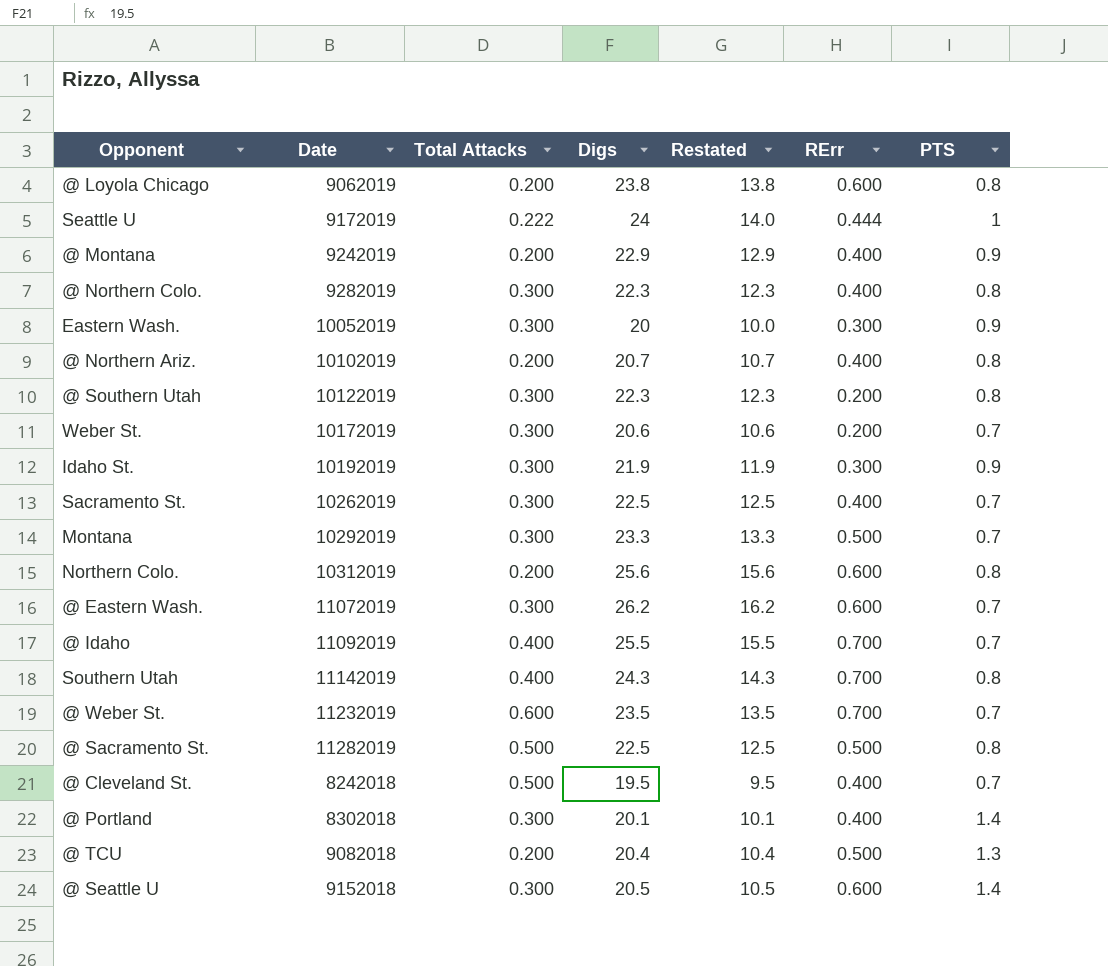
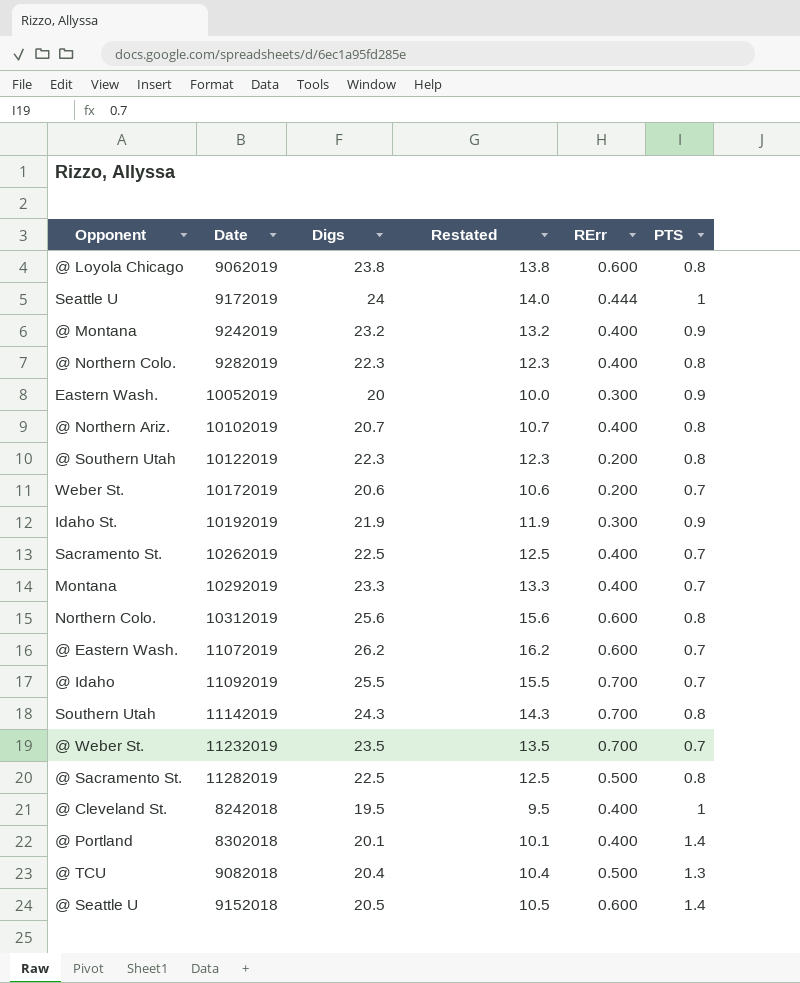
column Total Attacks | position: 3 -> none
@ Montana | Digs: 22.9 -> 23.2
@ Montana | Restated: 12.9 -> 13.2
Montana | RErr: 0.500 -> 0.400
@ Cleveland St. | PTS: 0.7 -> 1

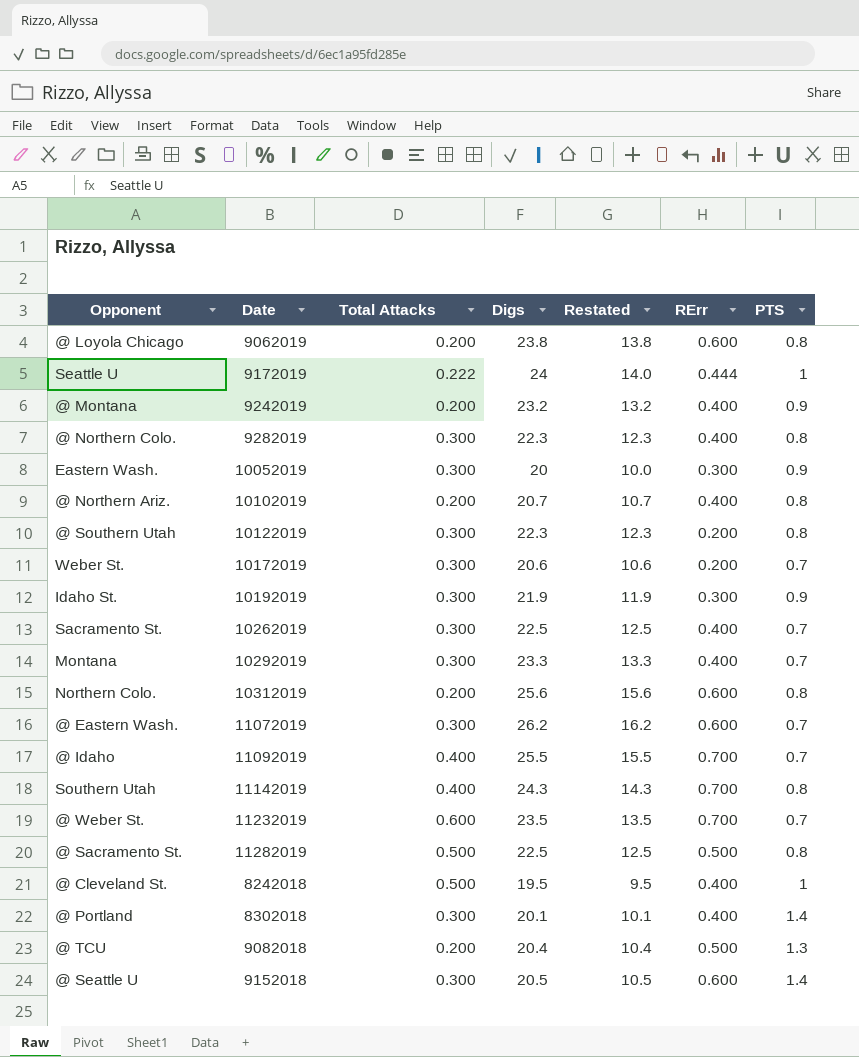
column Total Attacks | position: none -> 3

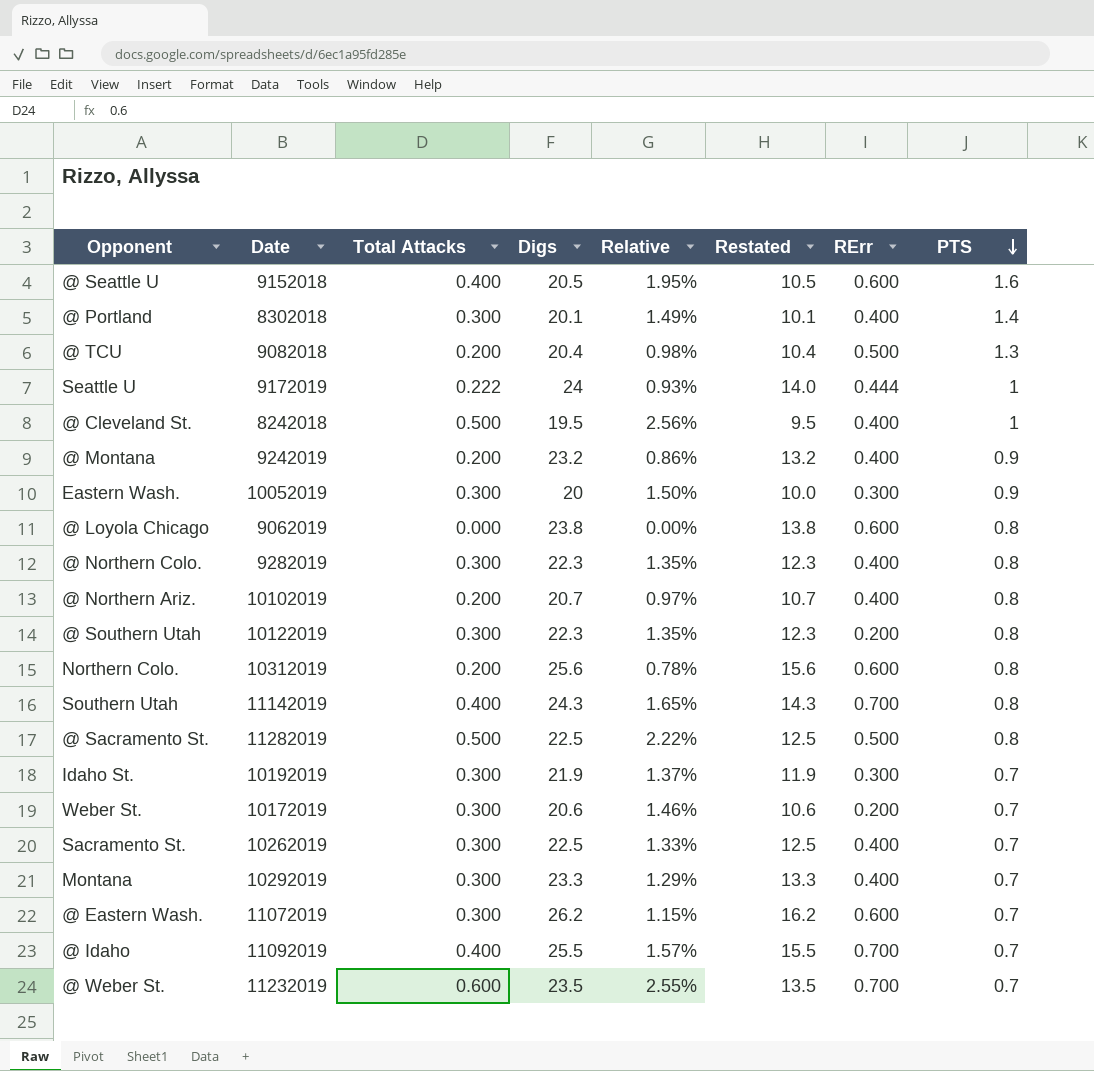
row order: none -> PTS descending
column Relative | formula: none -> [Total Attacks] / [Digs]
@ Seattle U | Total Attacks: 0.300 -> 0.400
@ Seattle U | PTS: 1.4 -> 1.6
@ Loyola Chicago | Total Attacks: 0.200 -> 0.000
Idaho St. | PTS: 0.9 -> 0.7

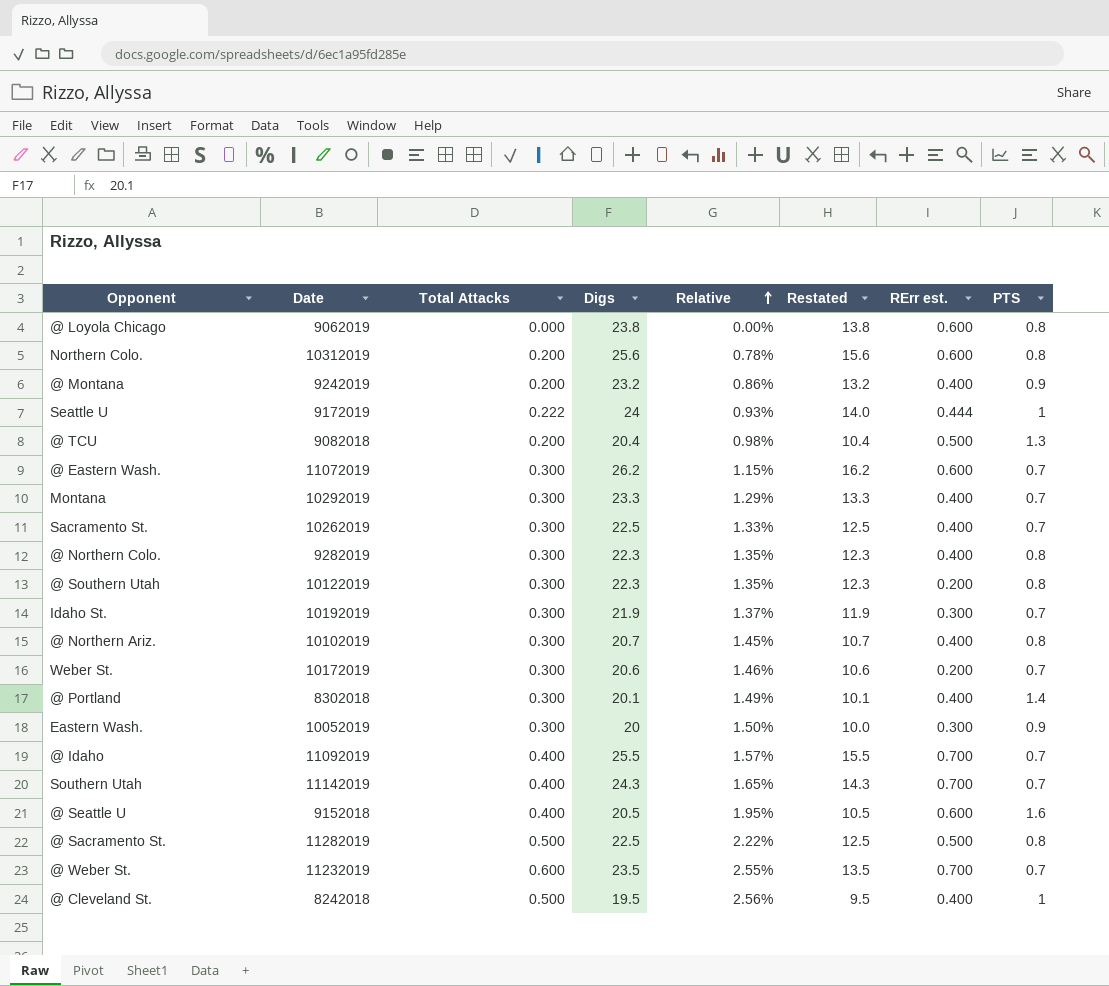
row order: PTS descending -> Relative ascending
column name: RErr -> RErr est.
@ Northern Ariz. | Total Attacks: 0.200 -> 0.300
@ Northern Ariz. | Relative: 0.97% -> 1.45%
Southern Utah | PTS: 0.8 -> 0.7

